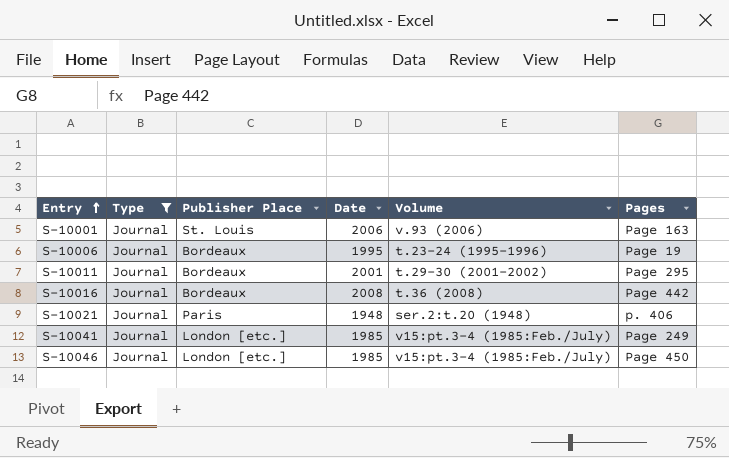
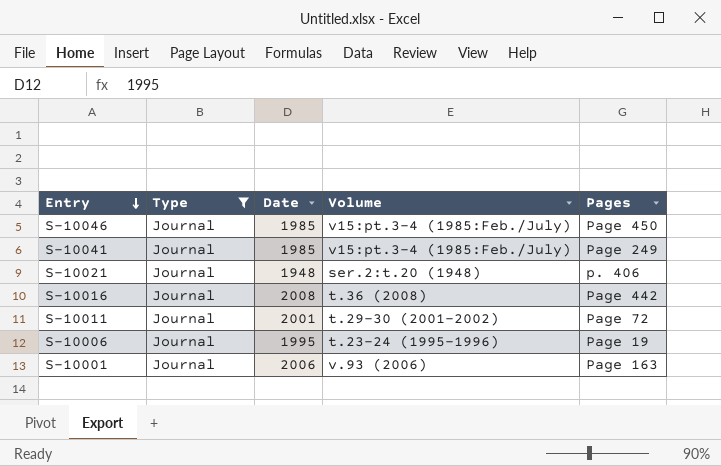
row order: Entry ascending -> Entry descending
column Publisher Place | position: 3 -> none
S-10011 | Pages: Page 295 -> Page 72

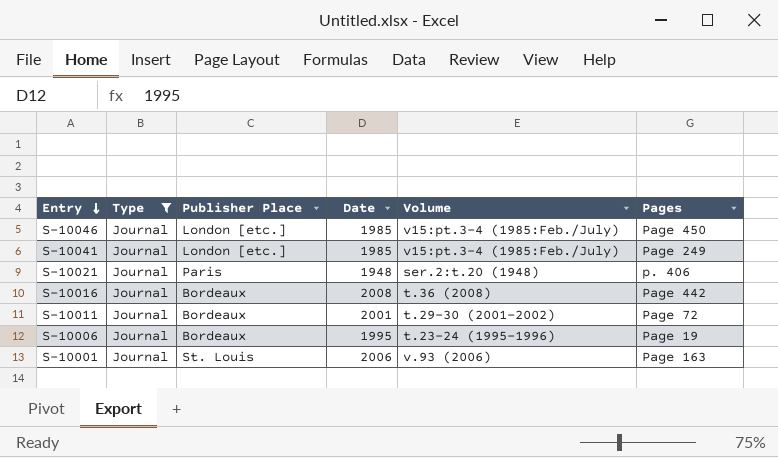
column Publisher Place | position: none -> 3

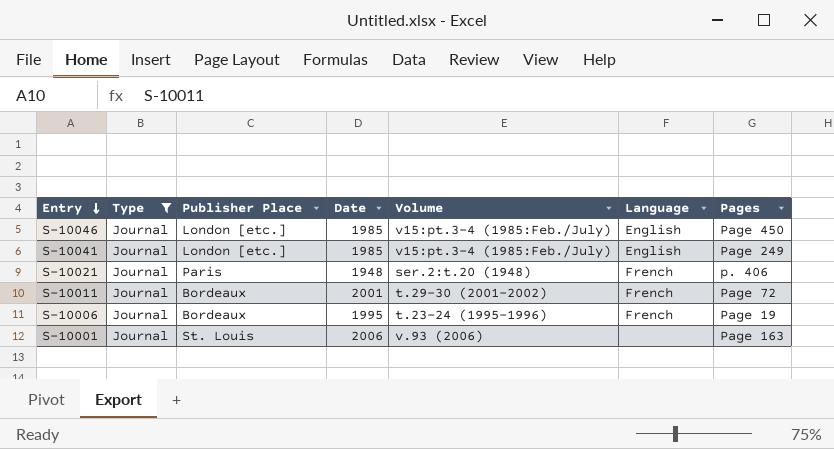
column Language | position: none -> 6
row S-10016: Journal | Bordeaux | 2008 | t.36 (2008) | Page 442 -> none

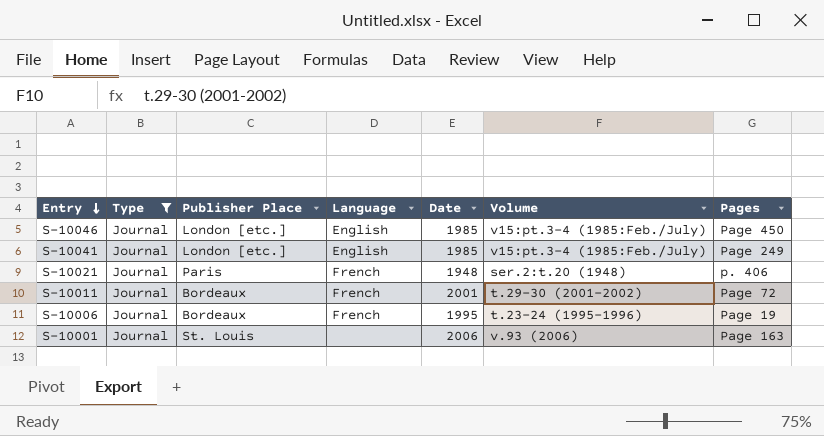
column Language | position: 6 -> 4

